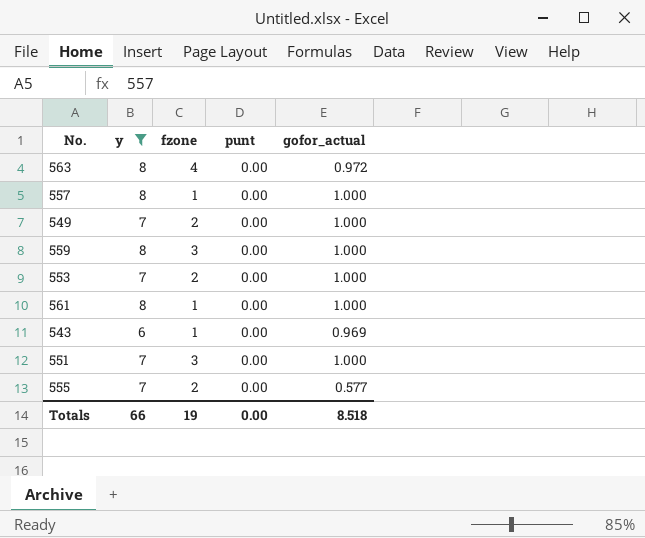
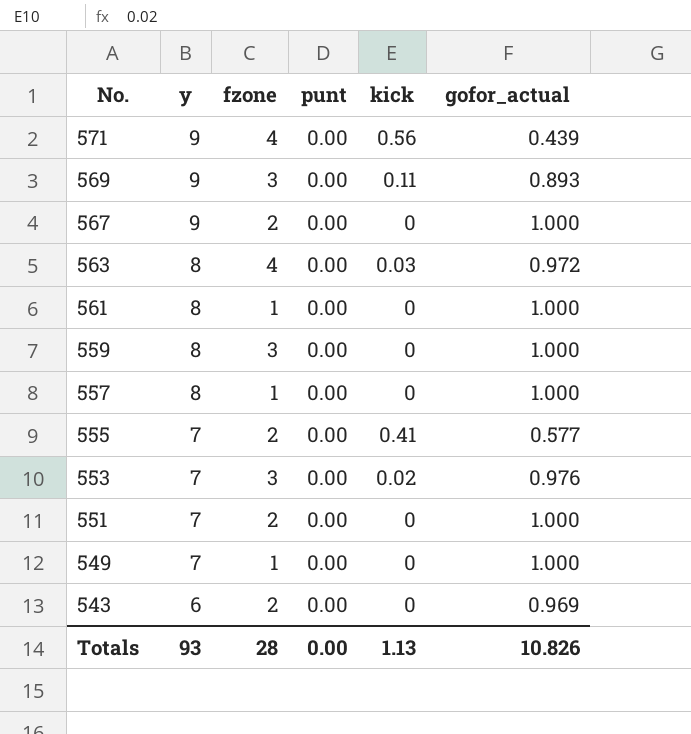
filter: y != 9 -> none
row order: none -> No. descending
column kick | position: none -> 5
553 | fzone: 2 -> 3
553 | gofor_actual: 1.000 -> 0.976
551 | fzone: 3 -> 2
549 | fzone: 2 -> 1
543 | fzone: 1 -> 2
Totals | y: 66 -> 93
Totals | fzone: 19 -> 28
Totals | gofor_actual: 8.518 -> 10.826

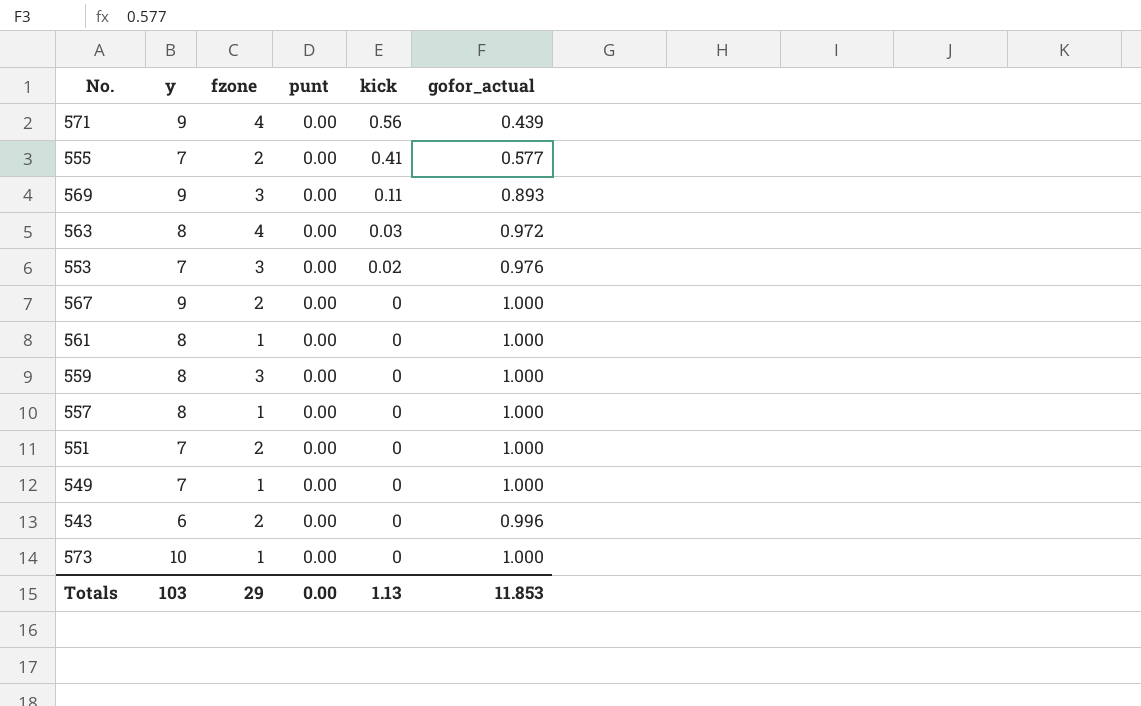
row order: No. descending -> kick descending
543 | gofor_actual: 0.969 -> 0.996
row 573: none -> 10 | 1 | 0.00 | 0 | 1.000
Totals | y: 93 -> 103
Totals | fzone: 28 -> 29
Totals | gofor_actual: 10.826 -> 11.853

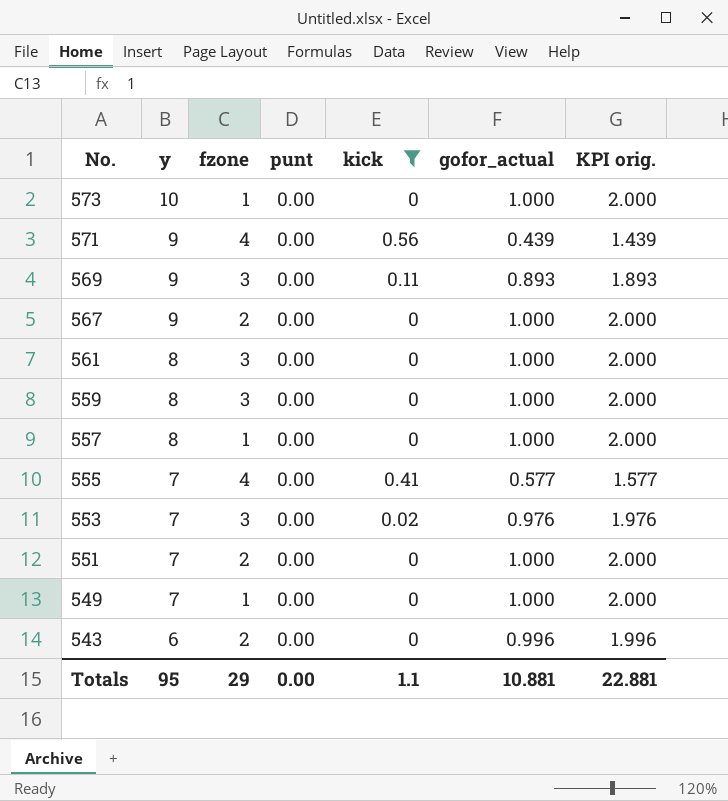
filter: none -> kick != 0.03
row order: kick descending -> No. descending
column KPI orig. | formula: none -> [gofor_actual] + 1
561 | fzone: 1 -> 3
555 | fzone: 2 -> 4
Totals | y: 103 -> 95
Totals | kick: 1.13 -> 1.1
Totals | gofor_actual: 11.853 -> 10.881

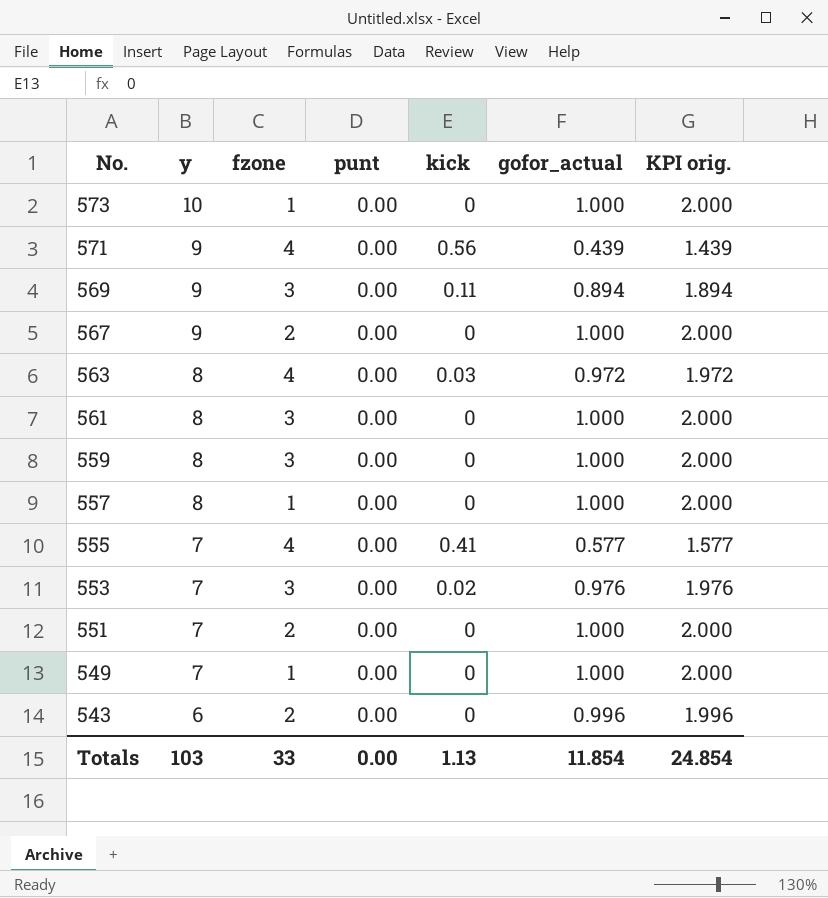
filter: kick != 0.03 -> none
569 | gofor_actual: 0.893 -> 0.894
569 | KPI orig.: 1.893 -> 1.894
Totals | y: 95 -> 103
Totals | fzone: 29 -> 33
Totals | kick: 1.1 -> 1.13
Totals | gofor_actual: 10.881 -> 11.854
Totals | KPI orig.: 22.881 -> 24.854

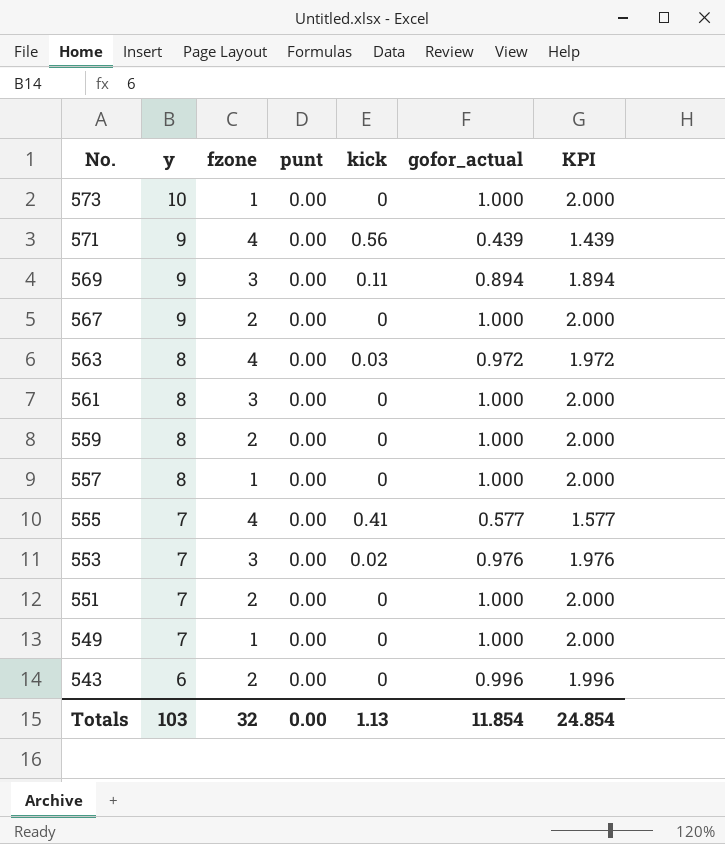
column name: KPI orig. -> KPI
559 | fzone: 3 -> 2
Totals | fzone: 33 -> 32

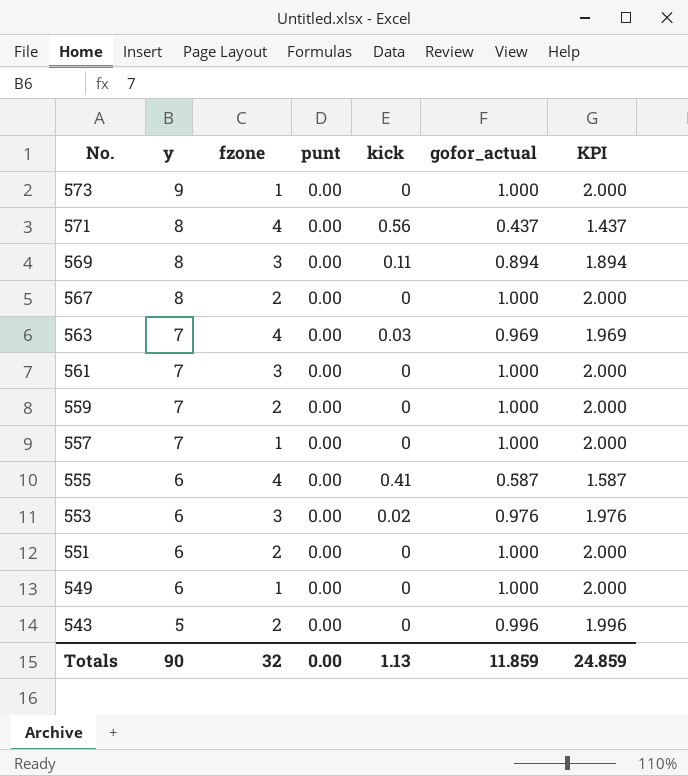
573 | y: 10 -> 9
571 | y: 9 -> 8
571 | gofor_actual: 0.439 -> 0.437
571 | KPI: 1.439 -> 1.437
569 | y: 9 -> 8
567 | y: 9 -> 8
563 | y: 8 -> 7
563 | gofor_actual: 0.972 -> 0.969
563 | KPI: 1.972 -> 1.969
561 | y: 8 -> 7
559 | y: 8 -> 7
557 | y: 8 -> 7
555 | y: 7 -> 6
555 | gofor_actual: 0.577 -> 0.587
555 | KPI: 1.577 -> 1.587
553 | y: 7 -> 6
551 | y: 7 -> 6
549 | y: 7 -> 6
543 | y: 6 -> 5
Totals | y: 103 -> 90
Totals | gofor_actual: 11.854 -> 11.859
Totals | KPI: 24.854 -> 24.859

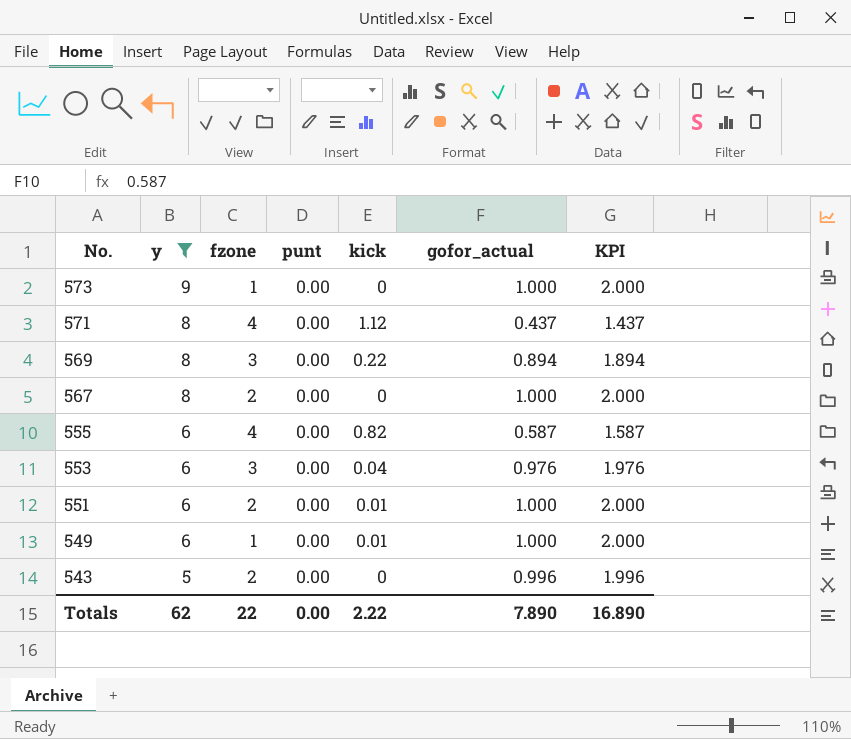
filter: none -> y != 7
571 | kick: 0.56 -> 1.12
569 | kick: 0.11 -> 0.22
555 | kick: 0.41 -> 0.82
553 | kick: 0.02 -> 0.04
551 | kick: 0 -> 0.01
549 | kick: 0 -> 0.01
Totals | y: 90 -> 62
Totals | fzone: 32 -> 22
Totals | kick: 1.13 -> 2.22
Totals | gofor_actual: 11.859 -> 7.890
Totals | KPI: 24.859 -> 16.890

